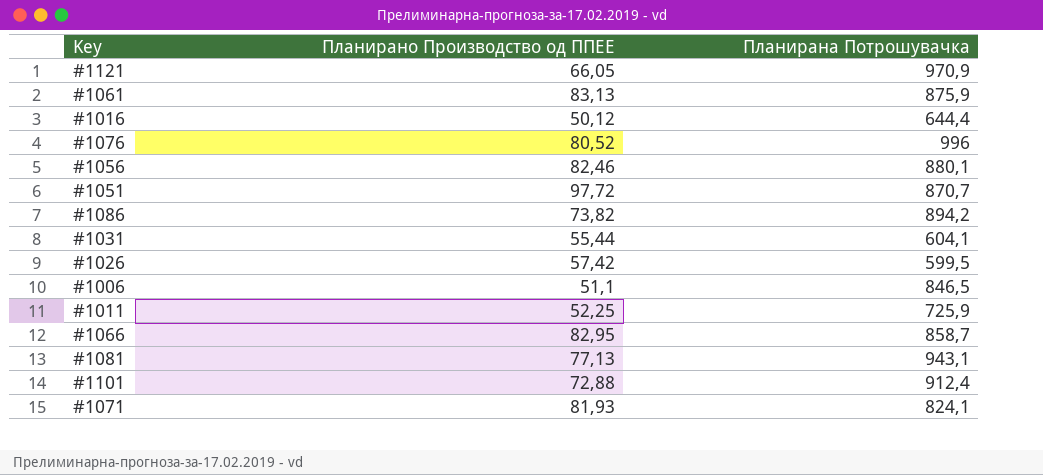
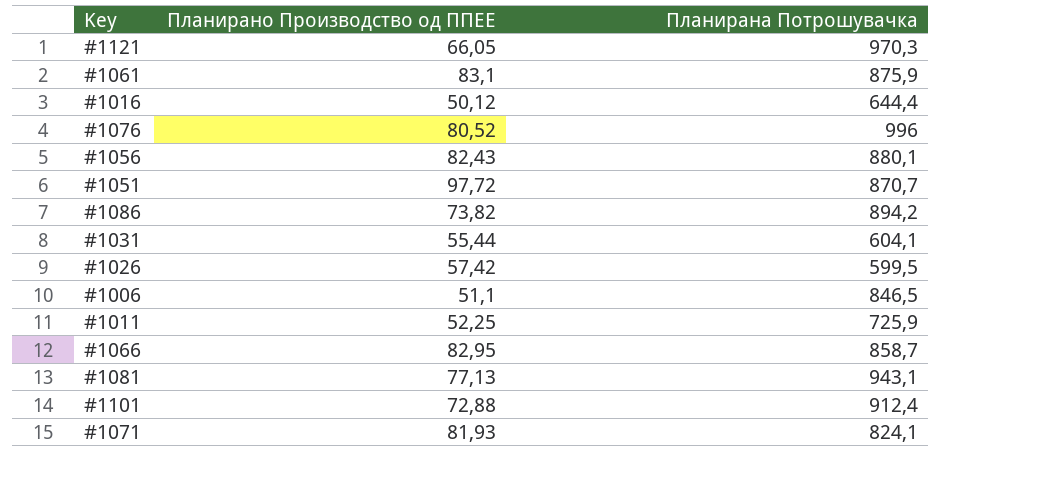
#1121 | Планирана Потрошувачка: 970,9 -> 970,3
#1061 | Планирано Производство од ППЕЕ: 83,13 -> 83,1
#1056 | Планирано Производство од ППЕЕ: 82,46 -> 82,43

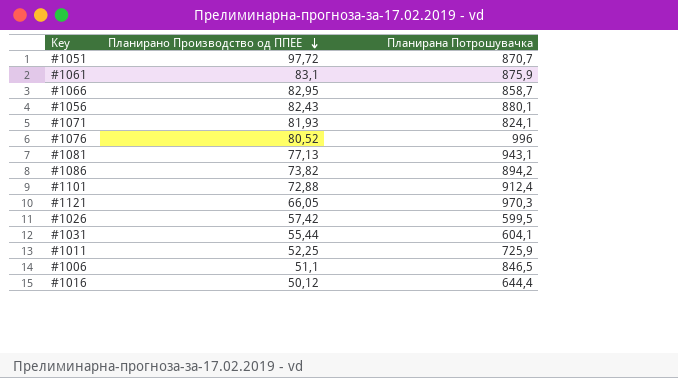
row order: none -> Планирано Производство од ППЕЕ descending

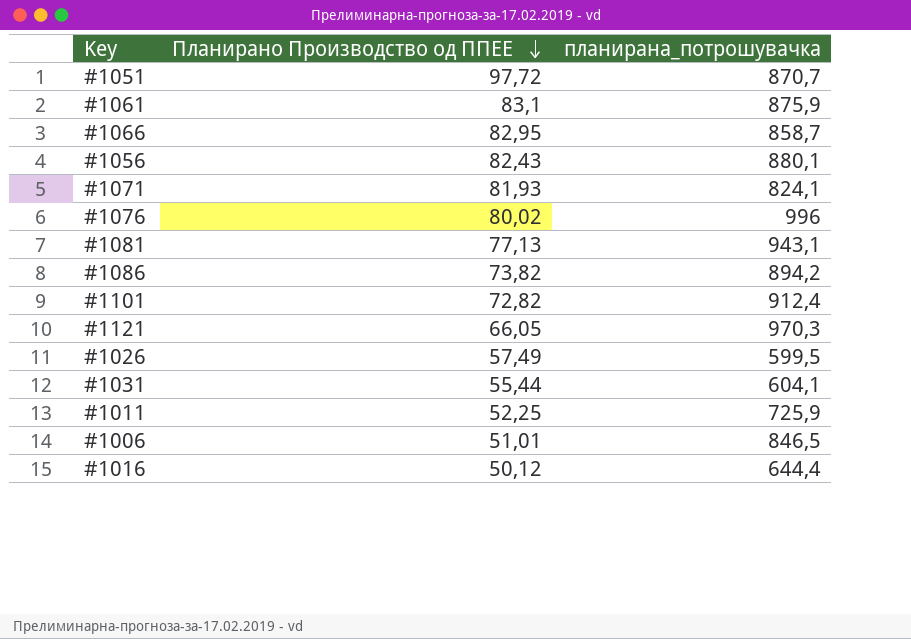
column name: Планирана Потрошувачка -> планирана_потрошувачка
#1076 | Планирано Производство од ППЕЕ: 80,52 -> 80,02
#1101 | Планирано Производство од ППЕЕ: 72,88 -> 72,82
#1026 | Планирано Производство од ППЕЕ: 57,42 -> 57,49
#1006 | Планирано Производство од ППЕЕ: 51,1 -> 51,01

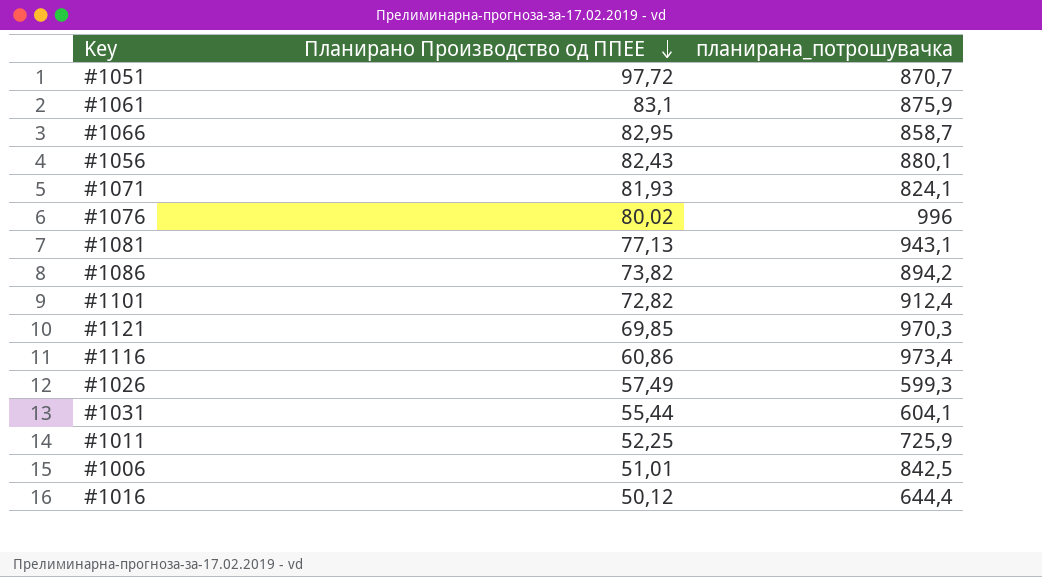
#1121 | Планирано Производство од ППЕЕ: 66,05 -> 69,85
row #1116: none -> 60,86 | 973,4
#1026 | планирана_потрошувачка: 599,5 -> 599,3
#1006 | планирана_потрошувачка: 846,5 -> 842,5

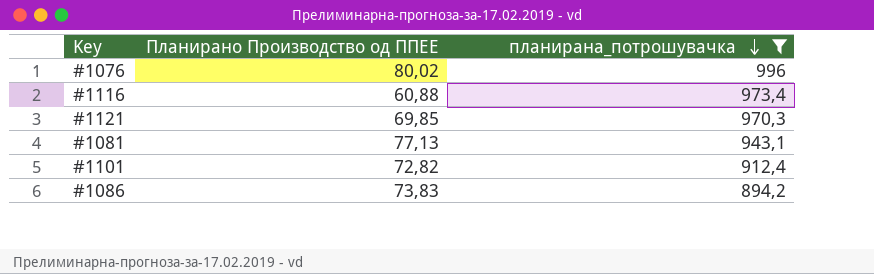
filter: none -> планирана_потрошувачка >= 894,2
row order: Планирано Производство од ППЕЕ descending -> планирана_потрошувачка descending
#1116 | Планирано Производство од ППЕЕ: 60,86 -> 60,88
#1086 | Планирано Производство од ППЕЕ: 73,82 -> 73,83

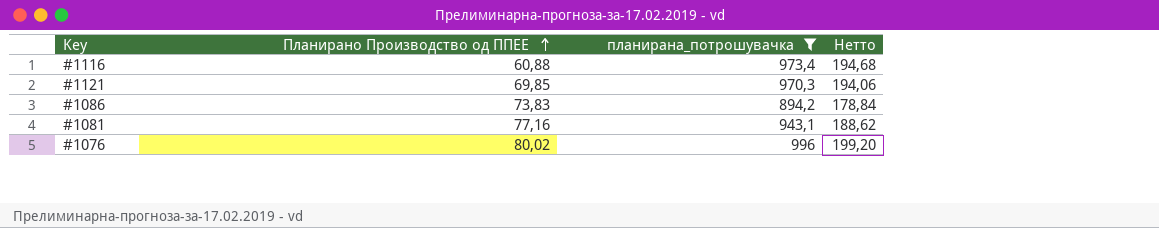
row order: планирана_потрошувачка descending -> Планирано Производство од ППЕЕ ascending
column Нетто | formula: none -> [планирана_потрошувачка] * 0,2
row #1101: 72,82 | 912,4 -> none
#1081 | Планирано Производство од ППЕЕ: 77,13 -> 77,16

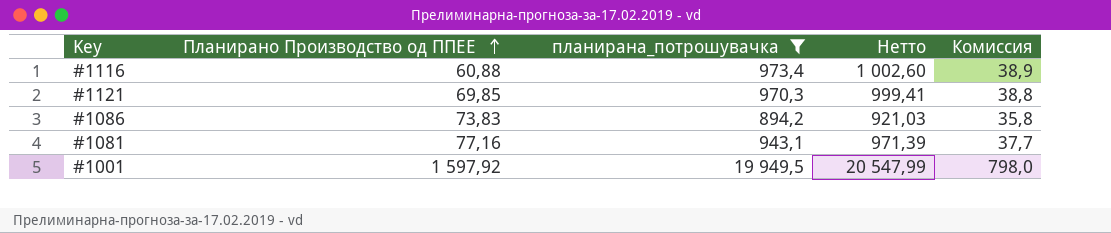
column Нетто | formula: [планирана_потрошувачка] * 0,2 -> [планирана_потрошувачка] * 1,03
column Комиссия | formula: none -> [планирана_потрошувачка] * 0,04
row #1076: 80,02 | 996 | 199,20 -> none
row #1001: none -> 1 597,92 | 19 949,5 | 20 547,99 | 798,0

